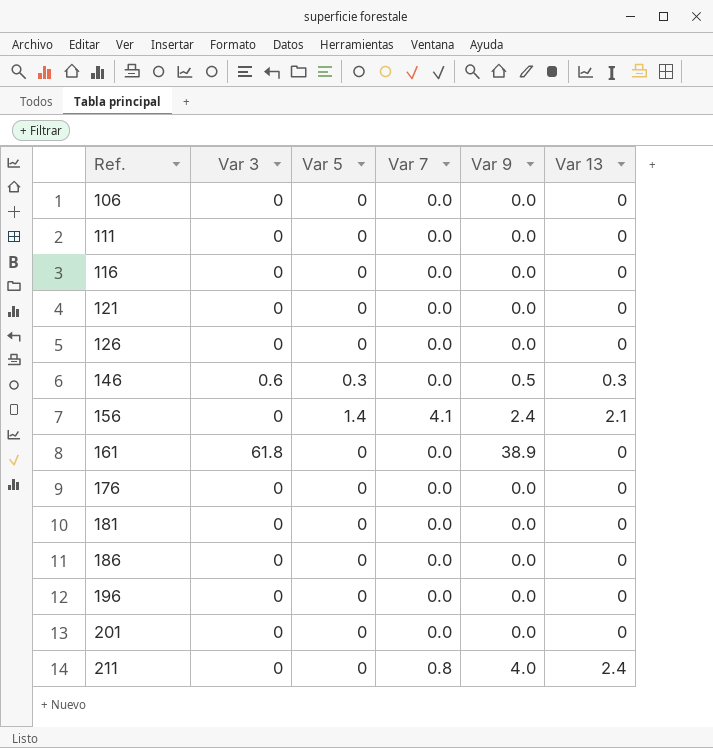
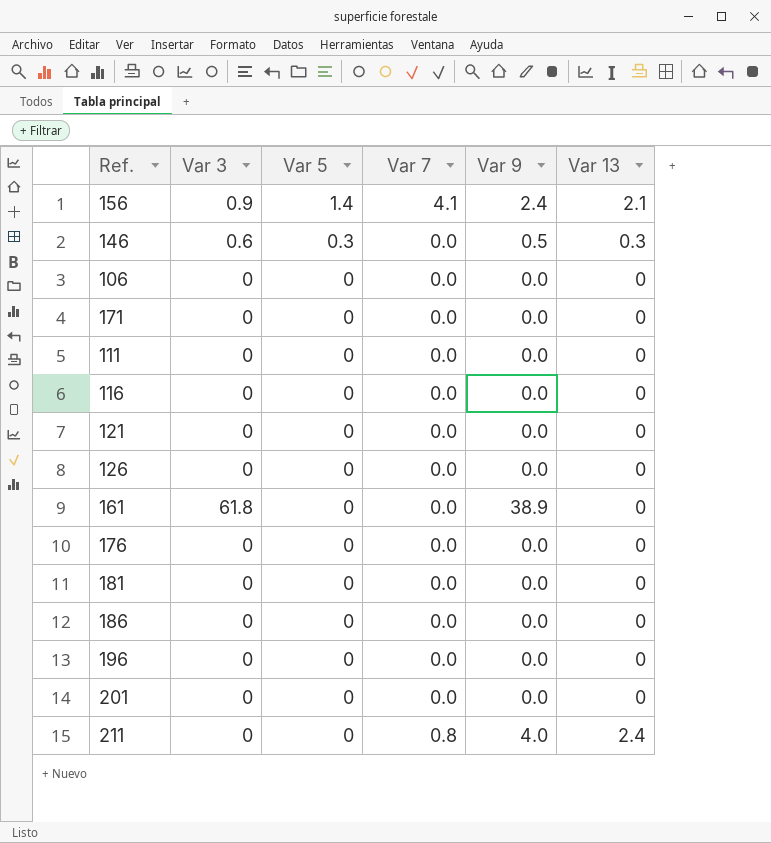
row order: Ref. ascending -> Var 5 descending
156 | Var 3: 0 -> 0.9
row 171: none -> 0 | 0 | 0.0 | 0.0 | 0

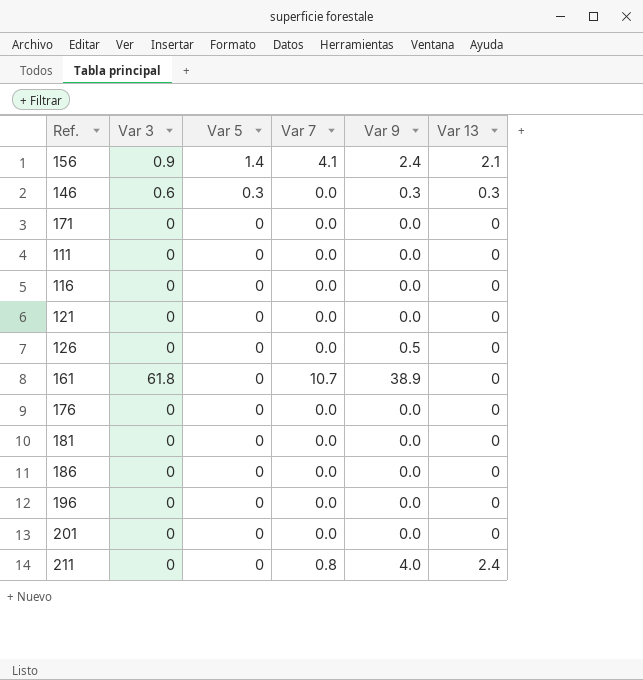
row 106: 0 | 0 | 0.0 | 0.0 | 0 -> none
146 | Var 9: 0.5 -> 0.3
126 | Var 9: 0.0 -> 0.5
161 | Var 7: 0.0 -> 10.7

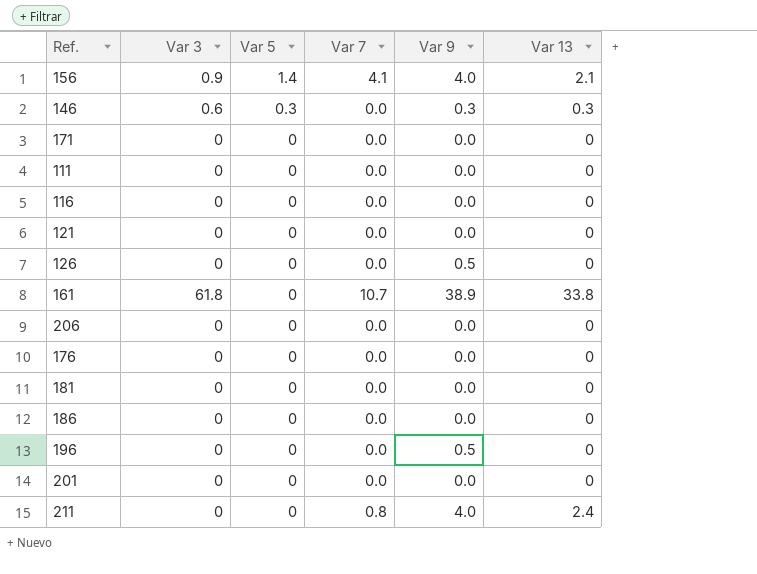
156 | Var 9: 2.4 -> 4.0
161 | Var 13: 0 -> 33.8
row 206: none -> 0 | 0 | 0.0 | 0.0 | 0
196 | Var 9: 0.0 -> 0.5

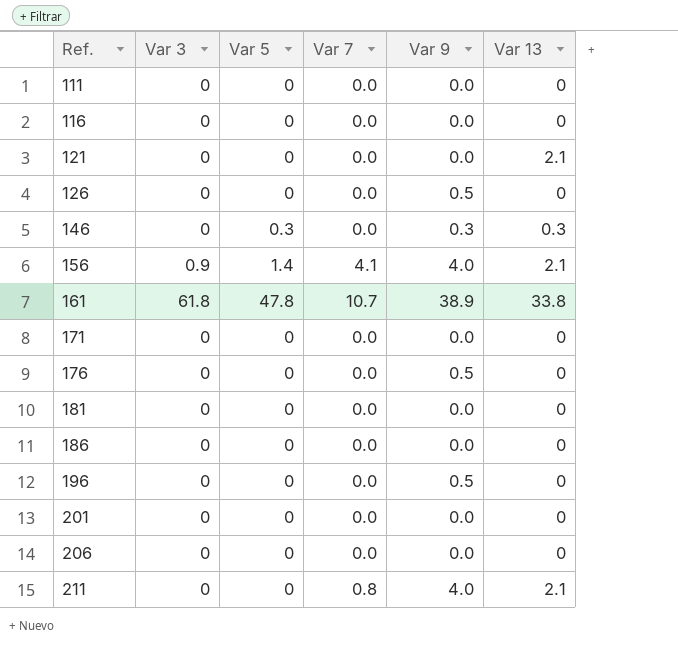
row order: Var 5 descending -> Ref. ascending
121 | Var 13: 0 -> 2.1
146 | Var 3: 0.6 -> 0
161 | Var 5: 0 -> 47.8
176 | Var 9: 0.0 -> 0.5
211 | Var 13: 2.4 -> 2.1

